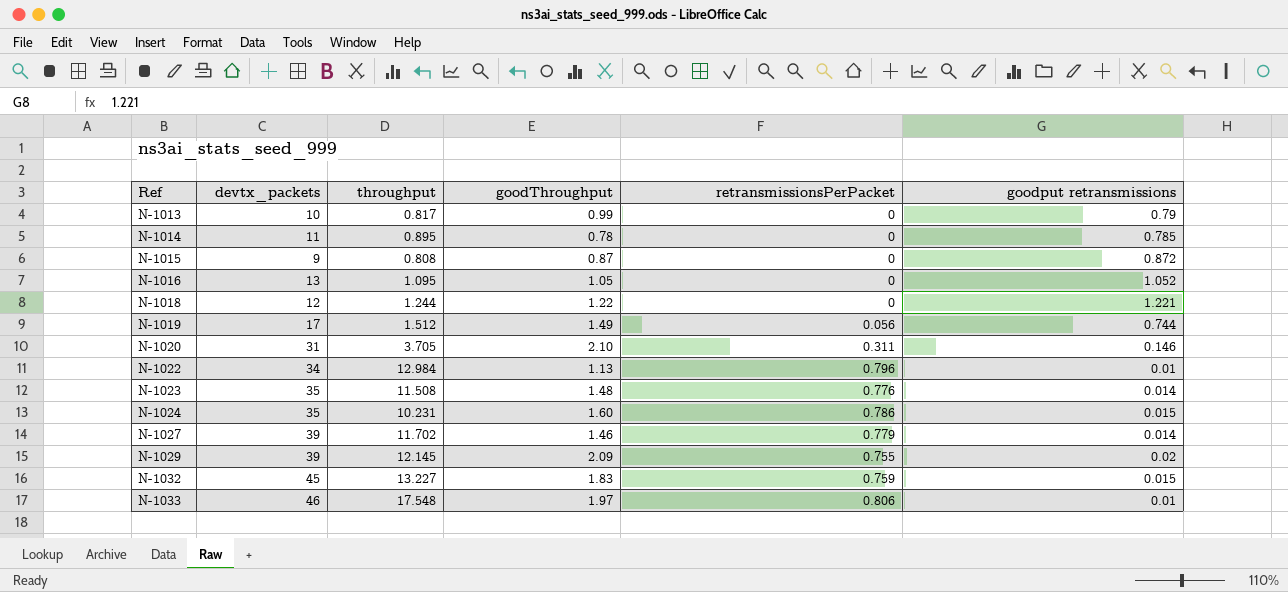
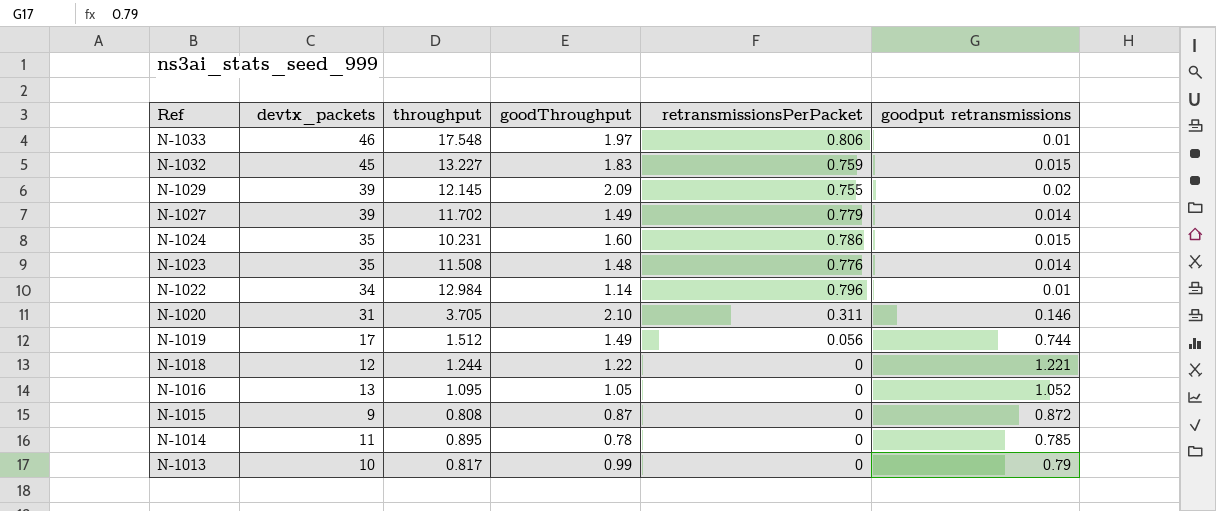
row order: Ref ascending -> Ref descending
N-1027 | goodThroughput: 1.46 -> 1.49
N-1022 | goodThroughput: 1.13 -> 1.14

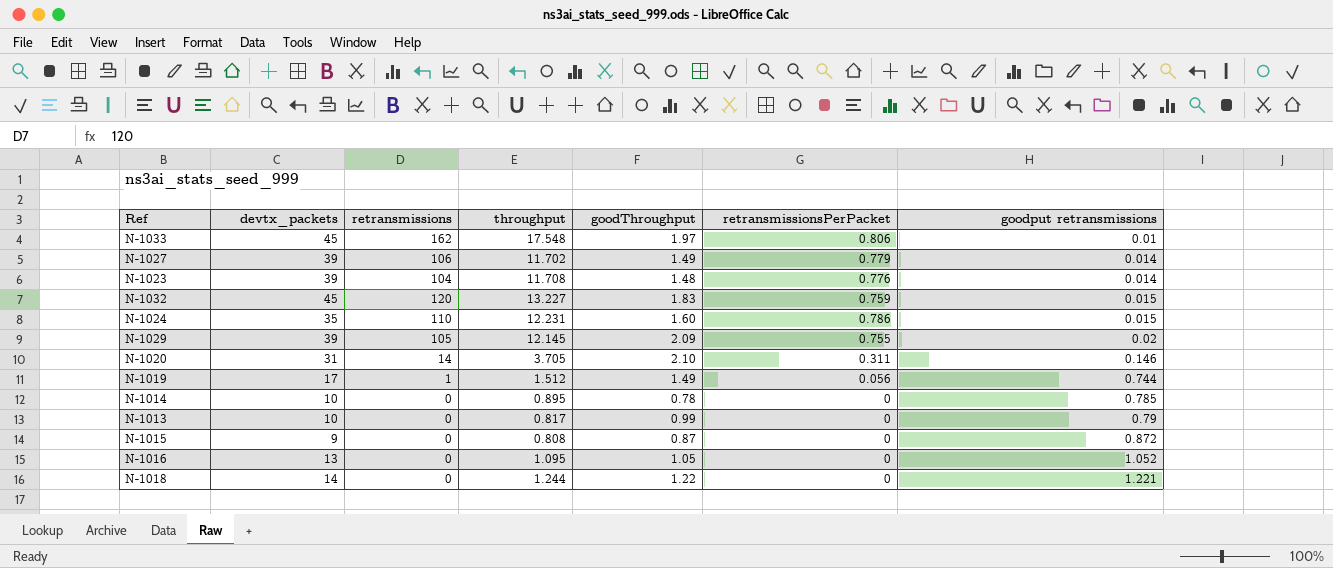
row order: Ref descending -> goodput retransmissions ascending
column retransmissions | position: none -> 3
row N-1022: 34 | 12.984 | 1.14 | 0.796 | 0.01 -> none
N-1033 | devtx_packets: 46 -> 45
N-1023 | devtx_packets: 35 -> 39
N-1023 | throughput: 11.508 -> 11.708
N-1024 | throughput: 10.231 -> 12.231
N-1014 | devtx_packets: 11 -> 10
N-1018 | devtx_packets: 12 -> 14

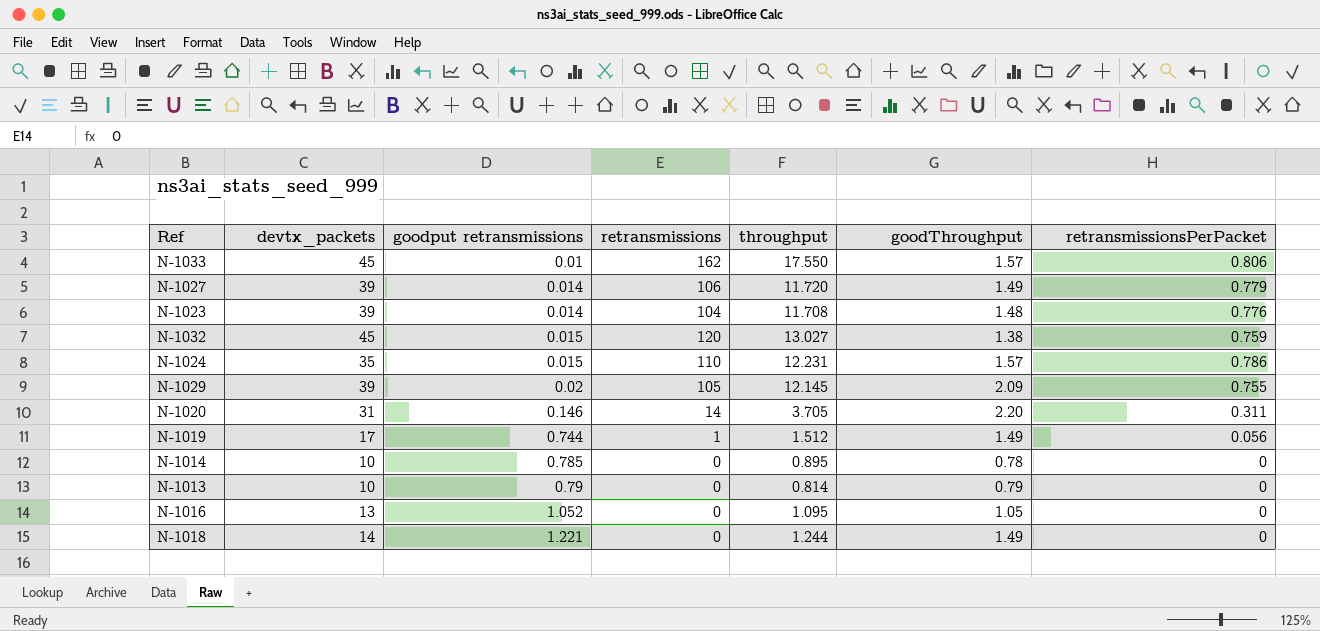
column goodput retransmissions | position: 7 -> 3
row N-1015: 9 | 0 | 0.808 | 0.87 | 0 | 0.872 -> none
N-1033 | throughput: 17.548 -> 17.550
N-1033 | goodThroughput: 1.97 -> 1.57
N-1027 | throughput: 11.702 -> 11.720
N-1032 | throughput: 13.227 -> 13.027
N-1032 | goodThroughput: 1.83 -> 1.38
N-1024 | goodThroughput: 1.60 -> 1.57
N-1020 | goodThroughput: 2.10 -> 2.20
N-1013 | throughput: 0.817 -> 0.814
N-1013 | goodThroughput: 0.99 -> 0.79
N-1018 | goodThroughput: 1.22 -> 1.49

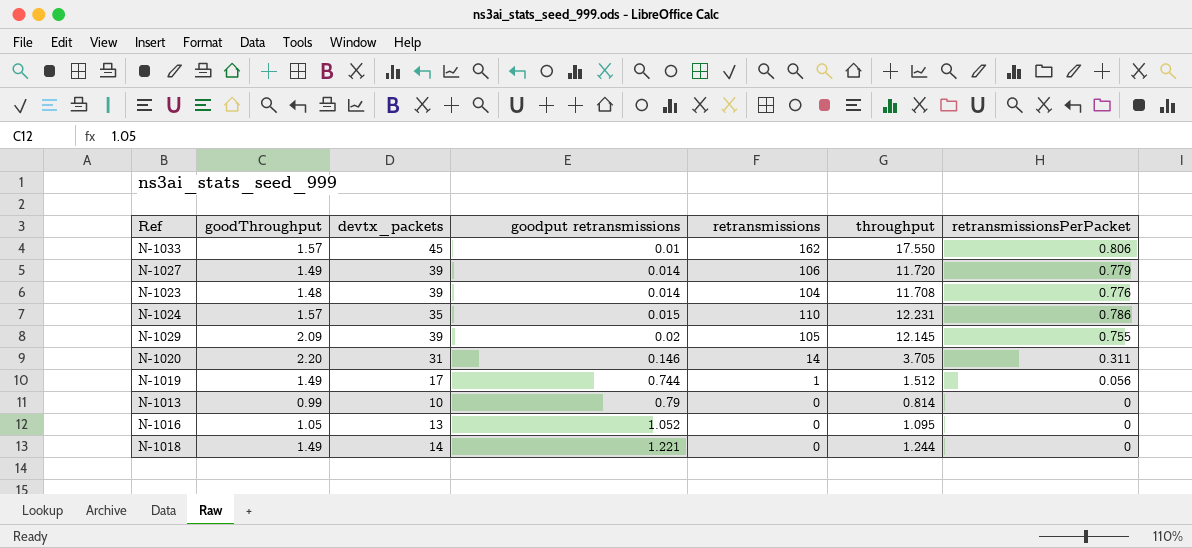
column goodThroughput | position: 6 -> 2
row N-1032: 45 | 0.015 | 120 | 13.027 | 1.38 | 0.759 -> none
row N-1014: 10 | 0.785 | 0 | 0.895 | 0.78 | 0 -> none
N-1013 | goodThroughput: 0.79 -> 0.99

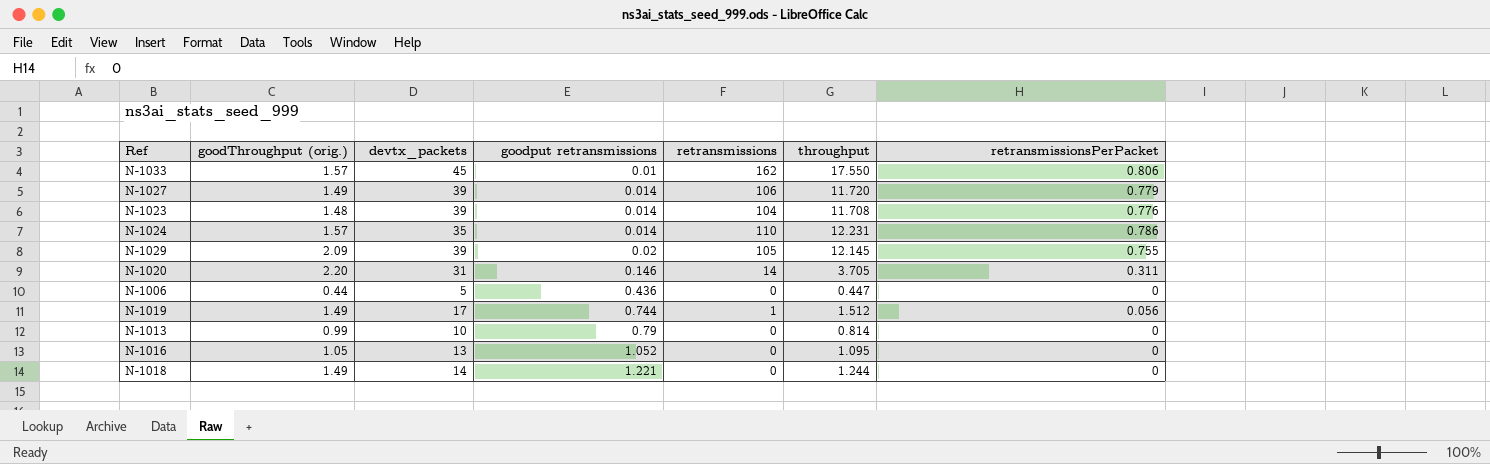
column name: goodThroughput -> goodThroughput (orig.)
N-1024 | goodput retransmissions: 0.015 -> 0.014
row N-1006: none -> 0.44 | 5 | 0.436 | 0 | 0.447 | 0

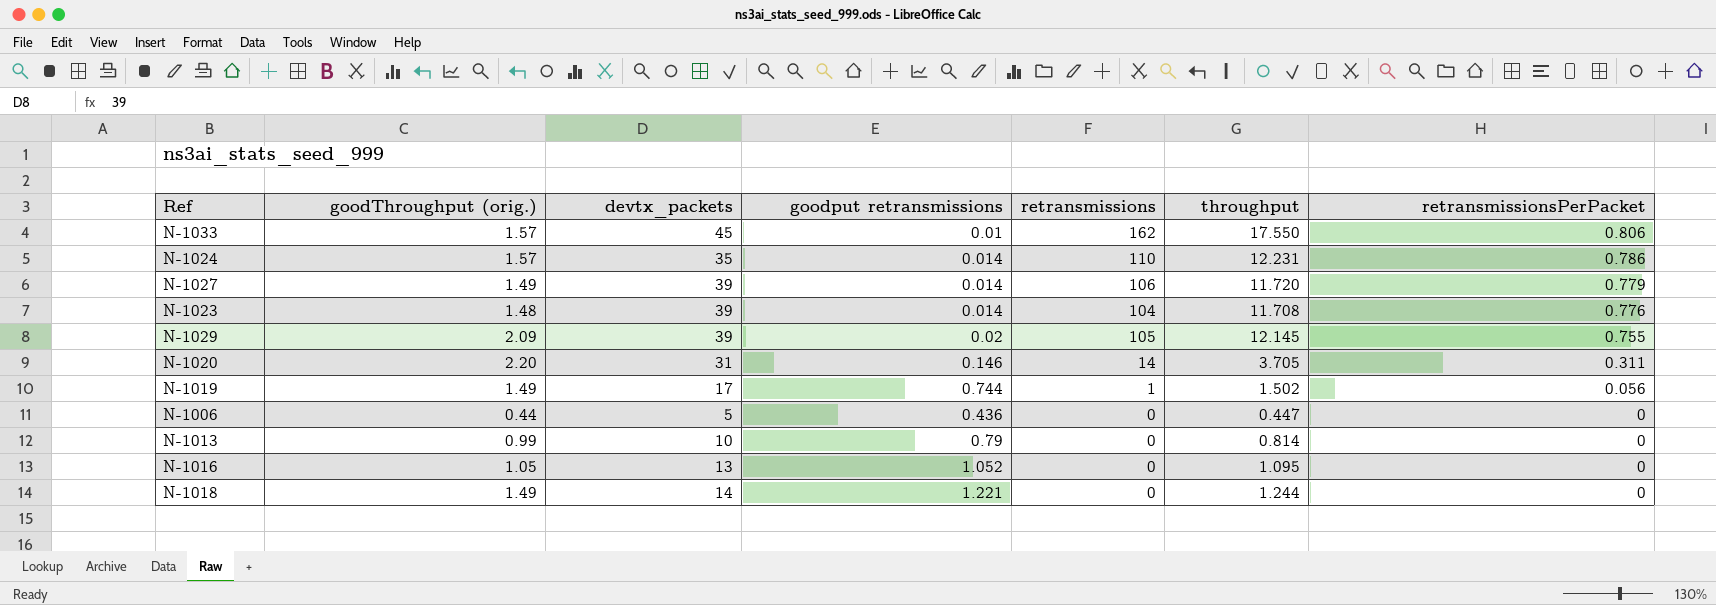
row order: goodput retransmissions ascending -> retransmissionsPerPacket descending
N-1019 | throughput: 1.512 -> 1.502

